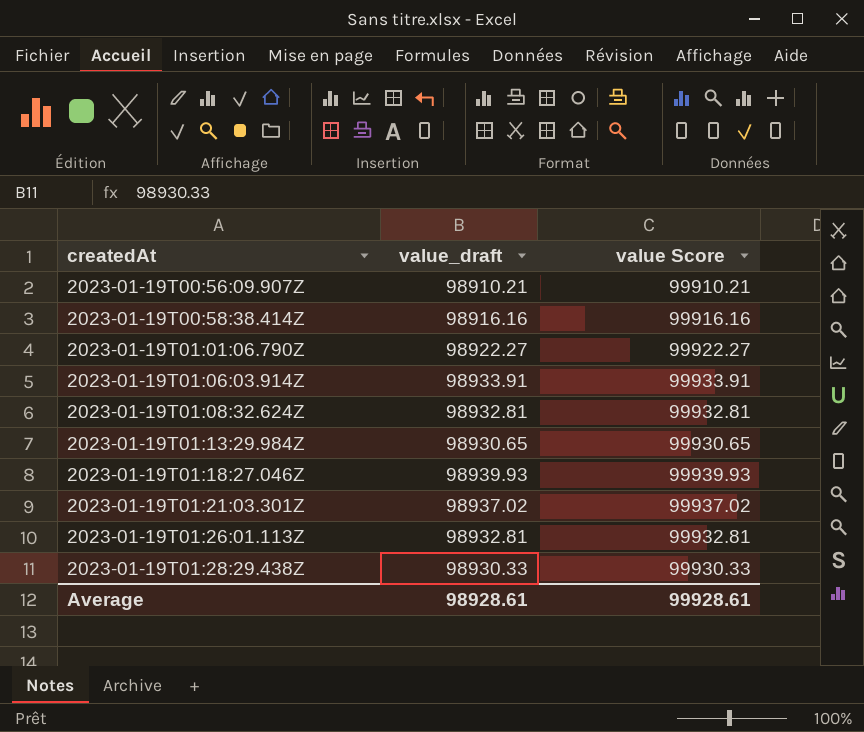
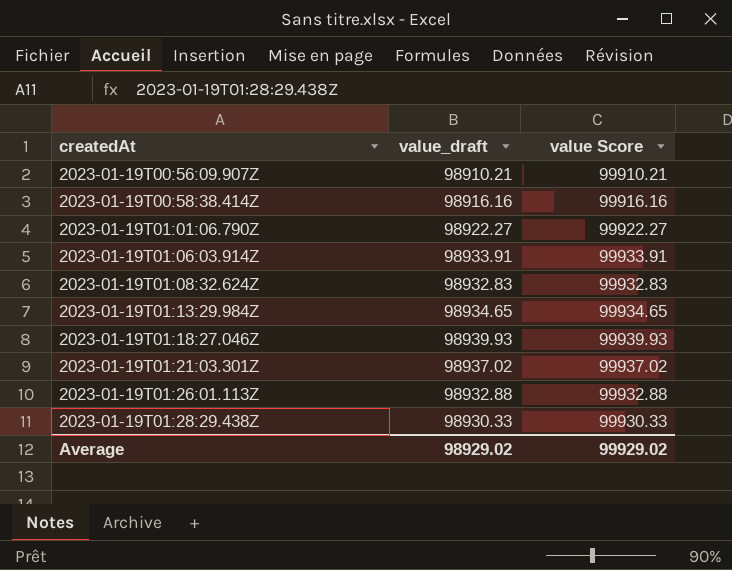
2023-01-19T01:08:32.624Z | value_draft: 98932.81 -> 98932.83
2023-01-19T01:08:32.624Z | value Score: 99932.81 -> 99932.83
2023-01-19T01:13:29.984Z | value_draft: 98930.65 -> 98934.65
2023-01-19T01:13:29.984Z | value Score: 99930.65 -> 99934.65
2023-01-19T01:26:01.113Z | value_draft: 98932.81 -> 98932.88
2023-01-19T01:26:01.113Z | value Score: 99932.81 -> 99932.88
Average | value_draft: 98928.61 -> 98929.02
Average | value Score: 99928.61 -> 99929.02

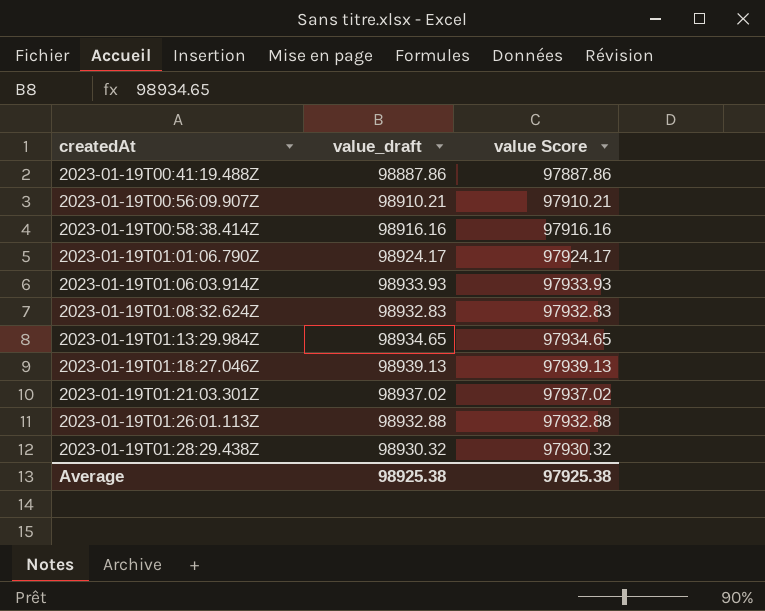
column value Score | formula: [value_draft] + 1000 -> [value_draft] - 1000
row 2023-01-19T00:41:19.488Z: none -> 98887.86 | 97887.86
2023-01-19T01:01:06.790Z | value_draft: 98922.27 -> 98924.17
2023-01-19T01:06:03.914Z | value_draft: 98933.91 -> 98933.93
2023-01-19T01:18:27.046Z | value_draft: 98939.93 -> 98939.13
2023-01-19T01:28:29.438Z | value_draft: 98930.33 -> 98930.32
Average | value_draft: 98929.02 -> 98925.38
Average | value Score: 99929.02 -> 97925.38

